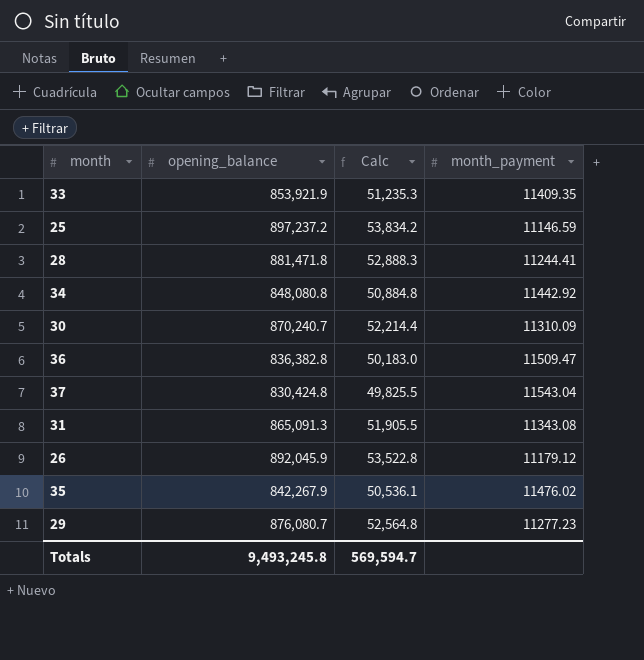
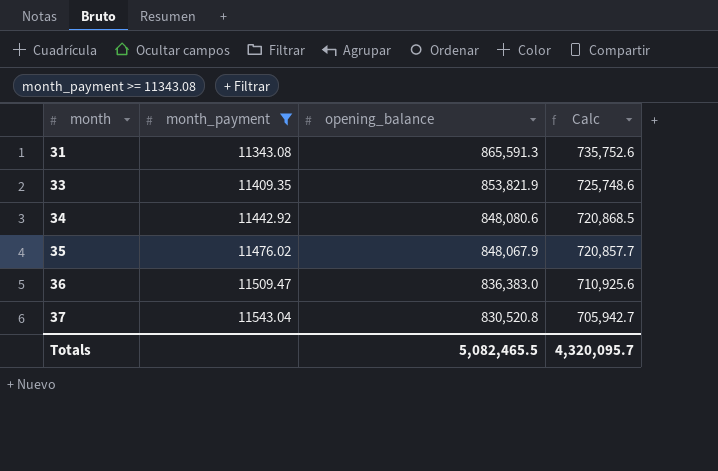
filter: none -> month_payment >= 11343.08
row order: none -> month ascending
column month_payment | position: 4 -> 2
column Calc | formula: [opening_balance] * 0.06 -> [opening_balance] * 0.85
31 | opening_balance: 865,091.3 -> 865,591.3
33 | opening_balance: 853,921.9 -> 853,821.9
34 | opening_balance: 848,080.8 -> 848,080.6
35 | opening_balance: 842,267.9 -> 848,067.9
36 | opening_balance: 836,382.8 -> 836,383.0
37 | opening_balance: 830,424.8 -> 830,520.8
Totals | opening_balance: 9,493,245.8 -> 5,082,465.5
Totals | Calc: 569,594.7 -> 4,320,095.7

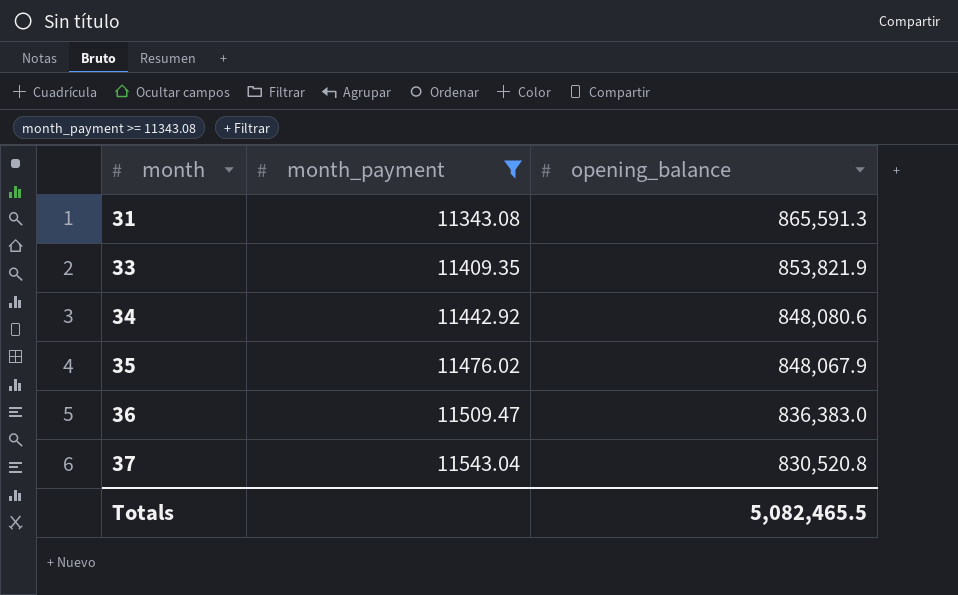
column Calc | formula: [opening_balance] * 0.85 -> none

